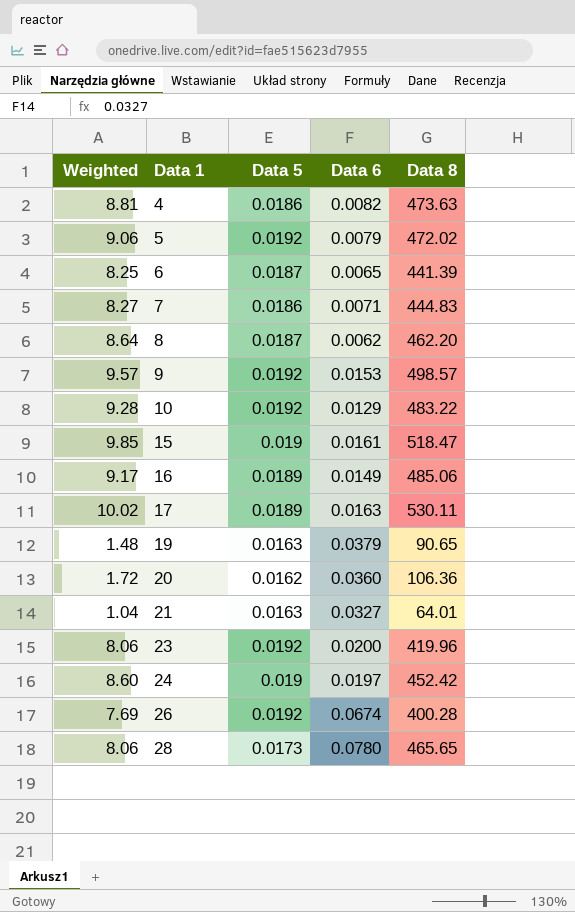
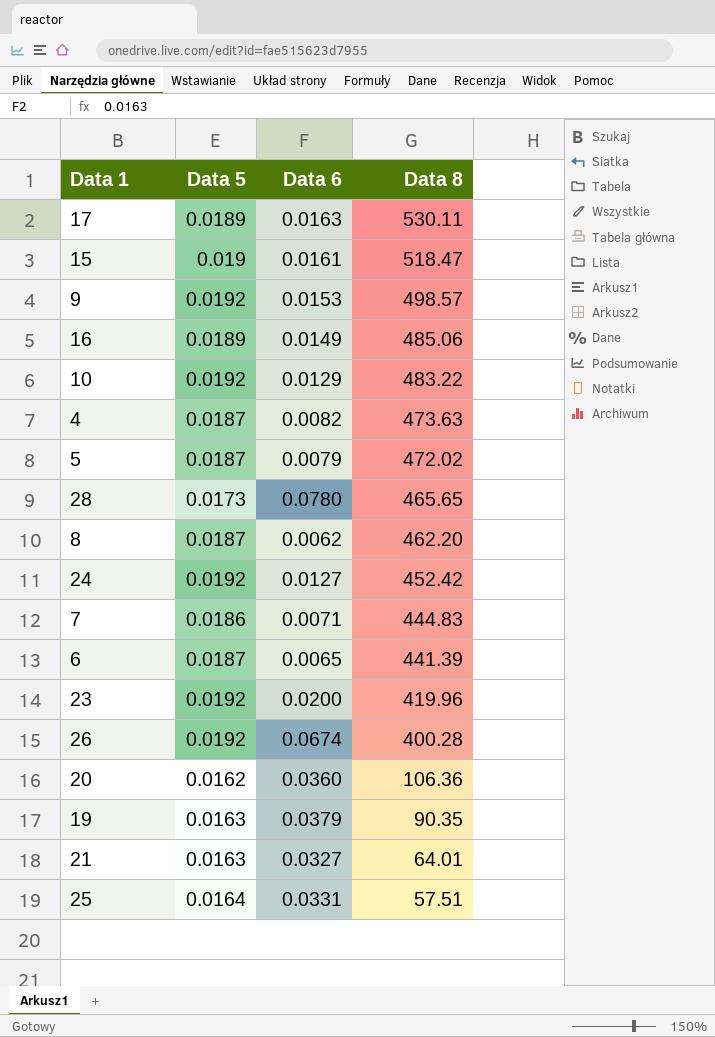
row order: Data 1 ascending -> Data 8 descending
column Weighted | formula: [Data 5] * [Data 8] -> none
4 | Data 5: 0.0186 -> 0.0187
5 | Data 5: 0.0192 -> 0.0187
24 | Data 5: 0.019 -> 0.0192
24 | Data 6: 0.0197 -> 0.0127
19 | Data 8: 90.65 -> 90.35
row 25: none -> 0.0164 | 0.0331 | 57.51

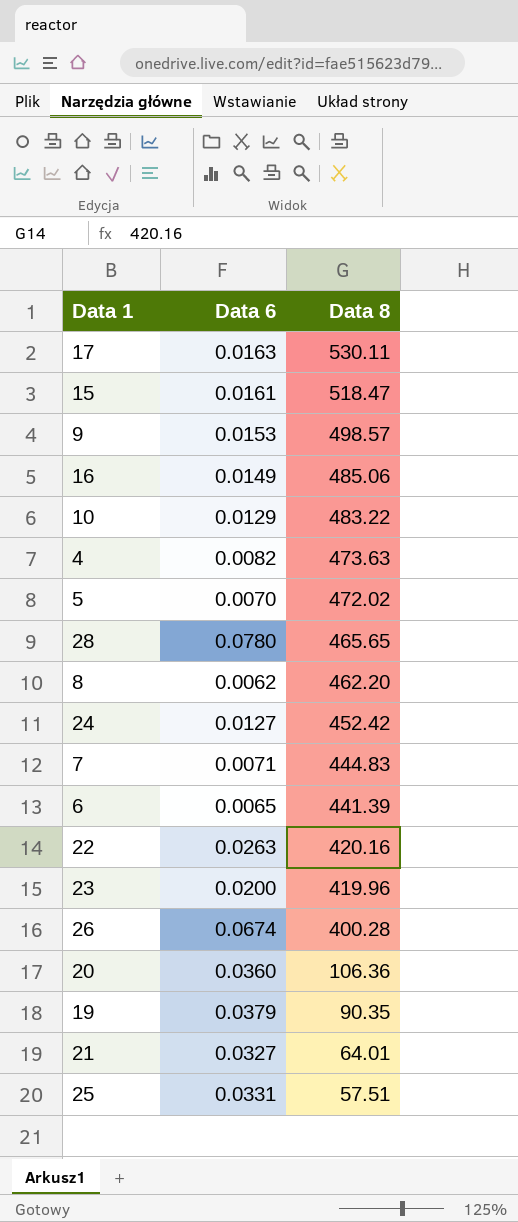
column Data 5 | position: 2 -> none
5 | Data 6: 0.0079 -> 0.0070
row 22: none -> 0.0263 | 420.16

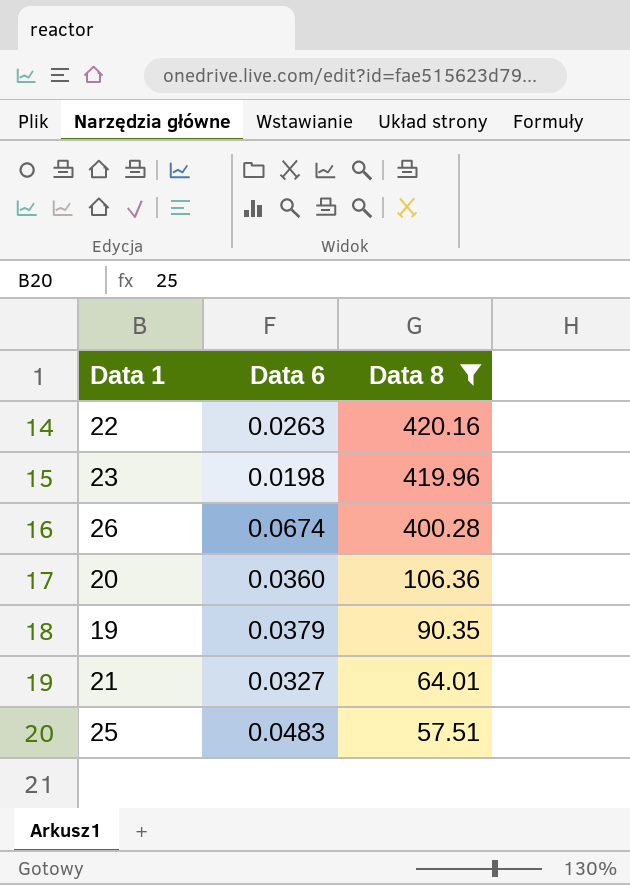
filter: none -> Data 8 <= 420.16
23 | Data 6: 0.0200 -> 0.0198
25 | Data 6: 0.0331 -> 0.0483

